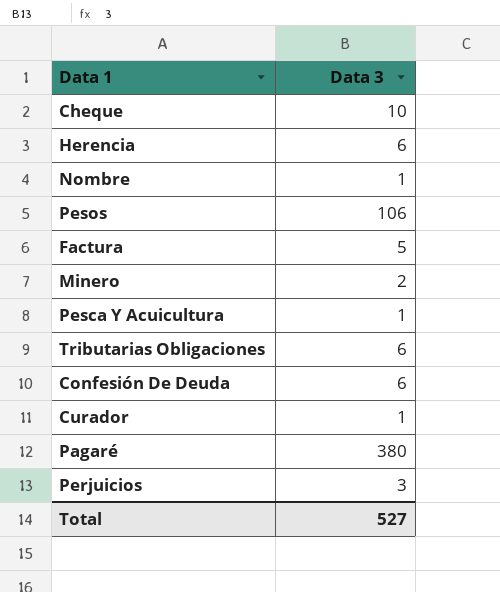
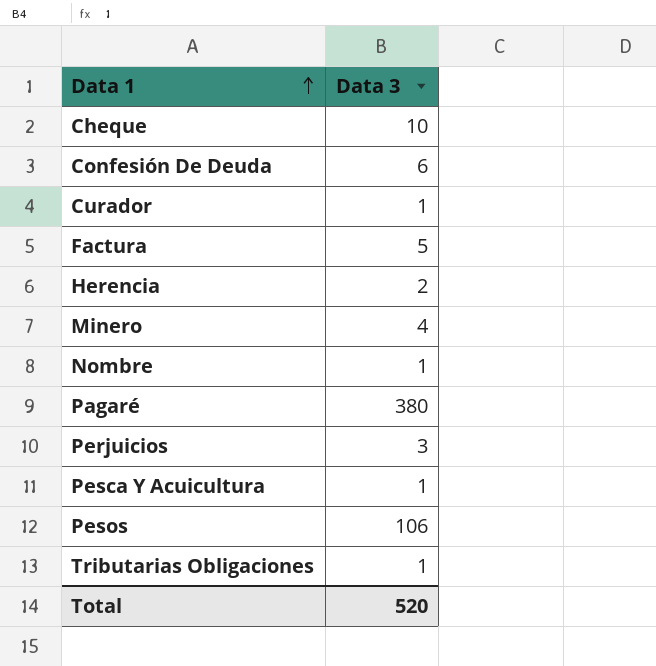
row order: none -> Data 1 ascending
Herencia | Data 3: 6 -> 2
Minero | Data 3: 2 -> 4
Tributarias Obligaciones | Data 3: 6 -> 1
Total | Data 3: 527 -> 520

